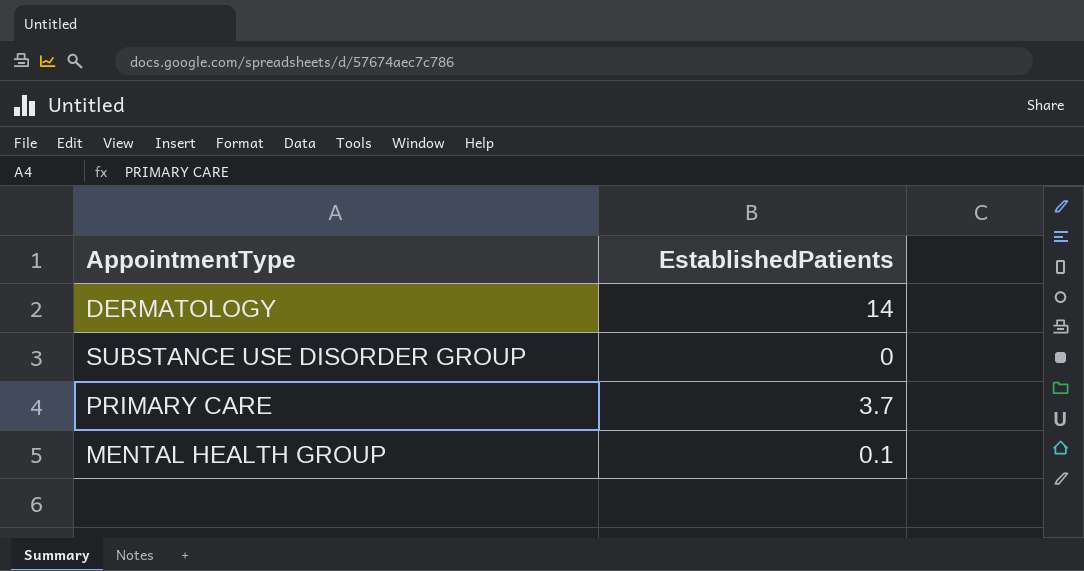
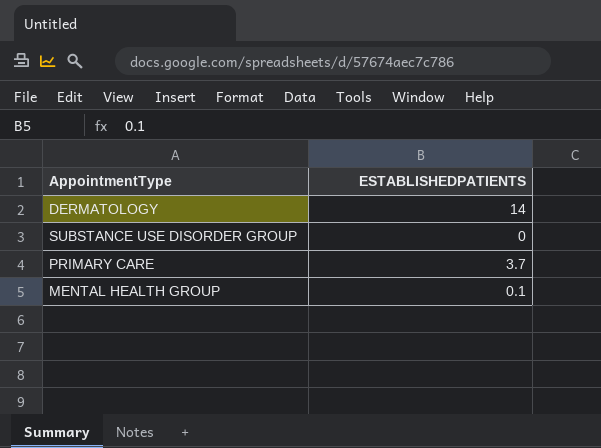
column name: EstablishedPatients -> ESTABLISHEDPATIENTS

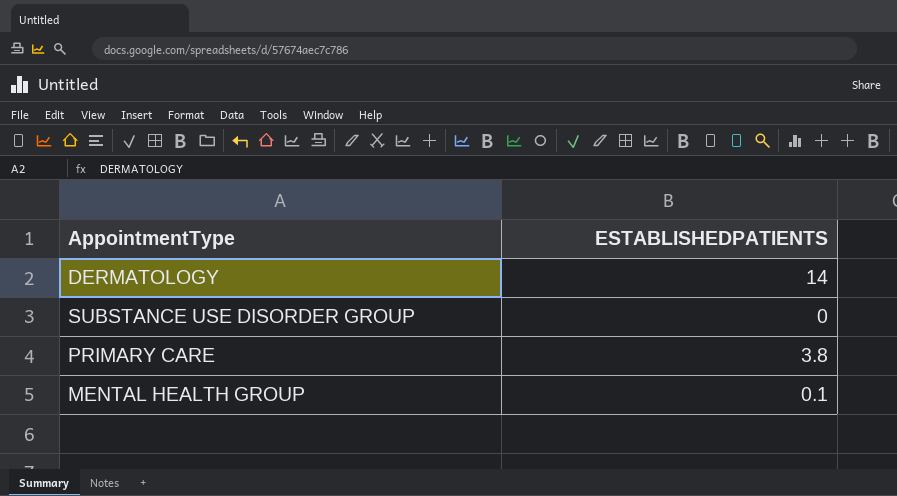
PRIMARY CARE | ESTABLISHEDPATIENTS: 3.7 -> 3.8

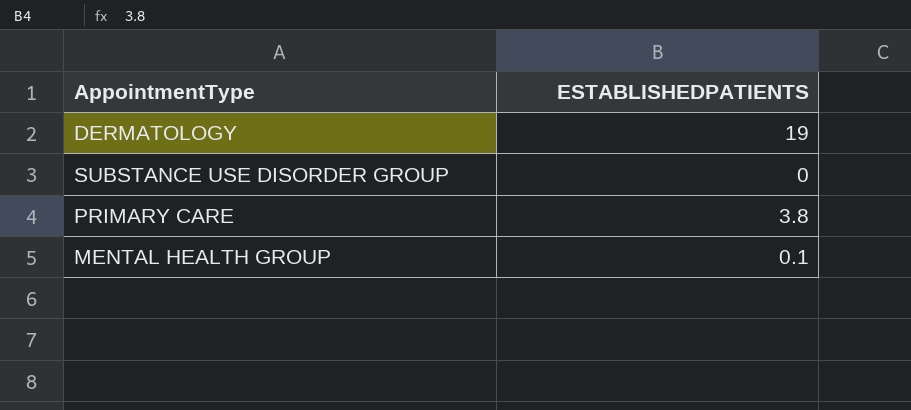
DERMATOLOGY | ESTABLISHEDPATIENTS: 14 -> 19

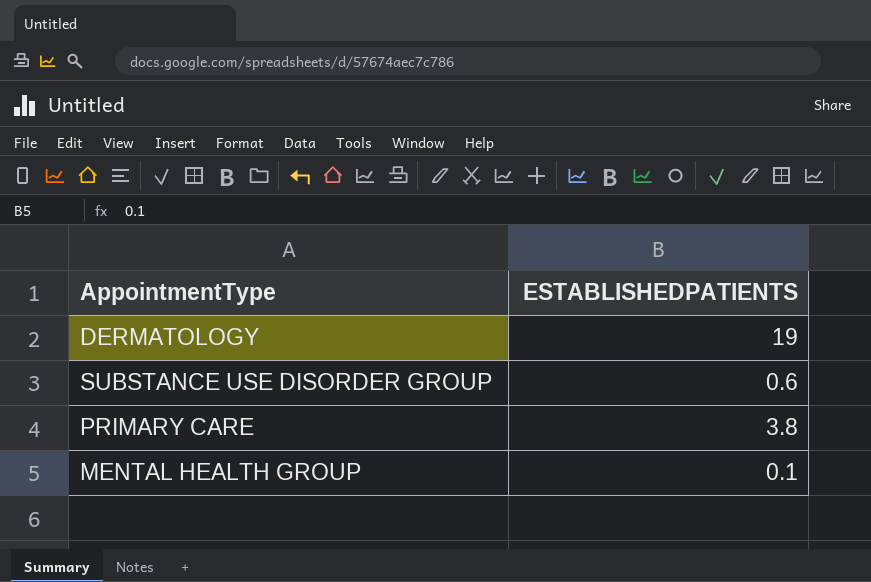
SUBSTANCE USE DISORDER GROUP | ESTABLISHEDPATIENTS: 0 -> 0.6

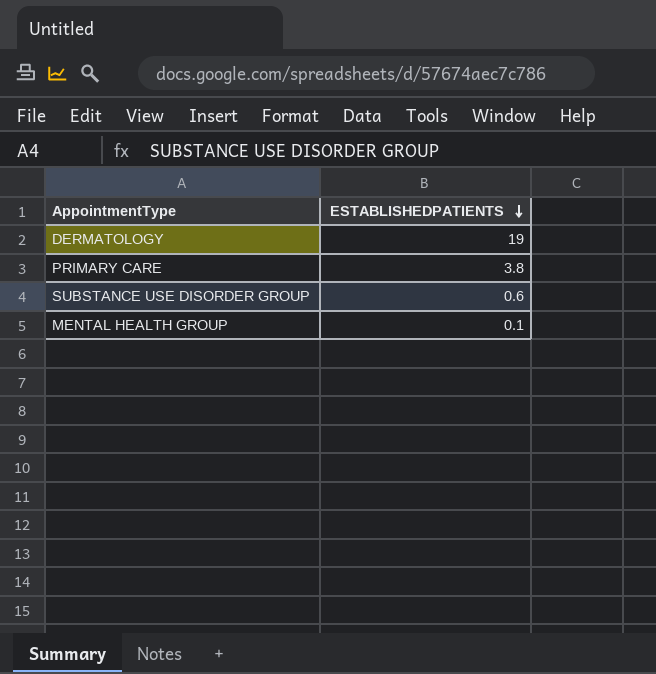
row order: none -> ESTABLISHEDPATIENTS descending

